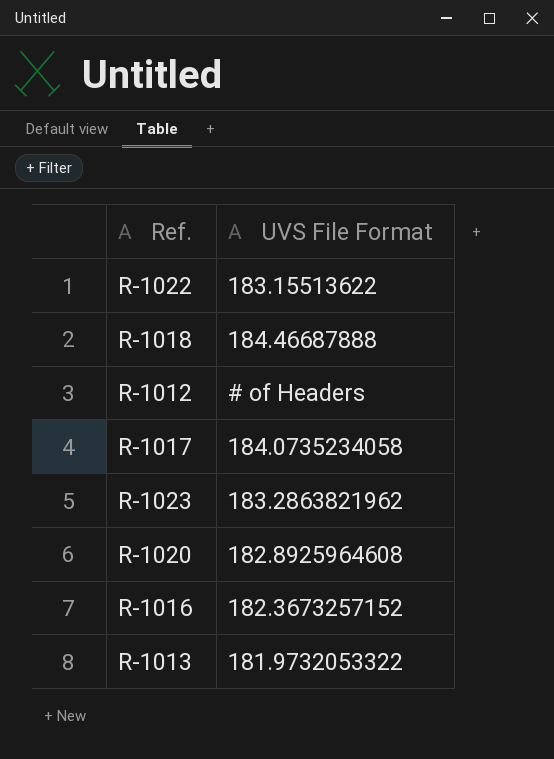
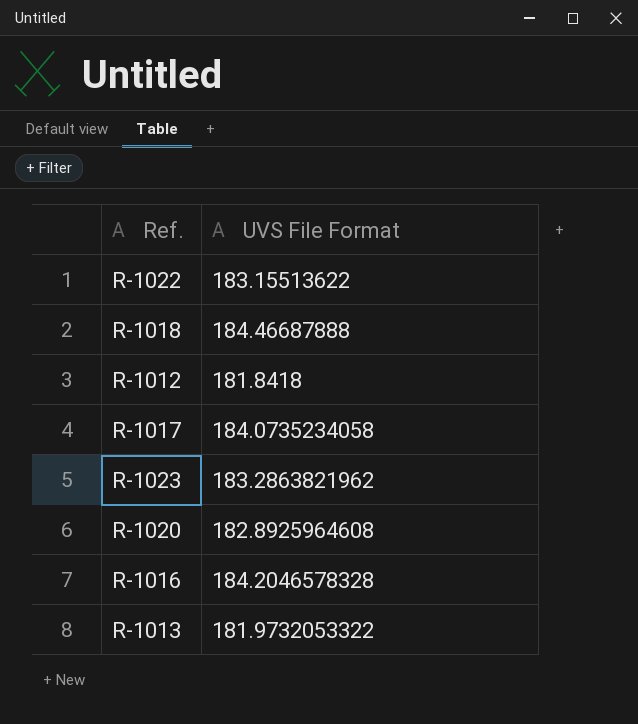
R-1012 | UVS File Format: # of Headers -> 181.8418
R-1016 | UVS File Format: 182.3673257152 -> 184.2046578328

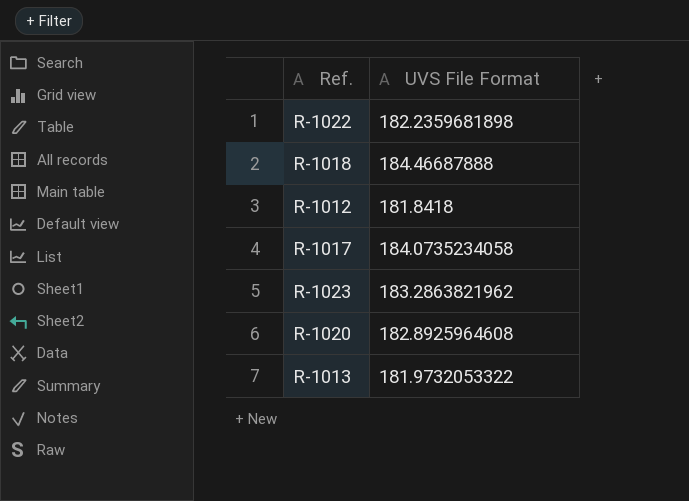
row R-1016: 184.2046578328 -> none
R-1022 | UVS File Format: 183.15513622 -> 182.2359681898

